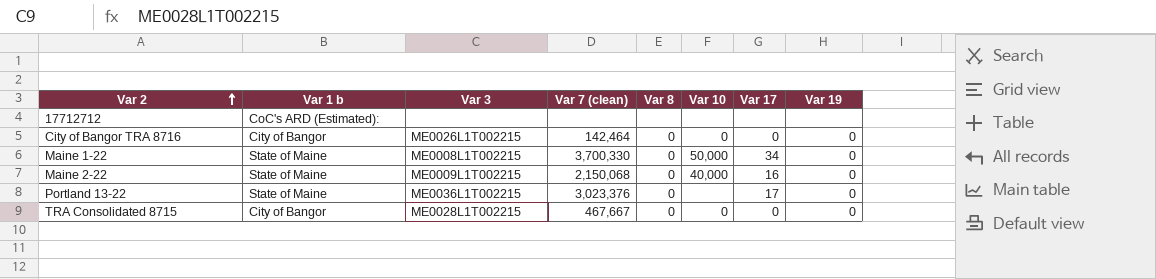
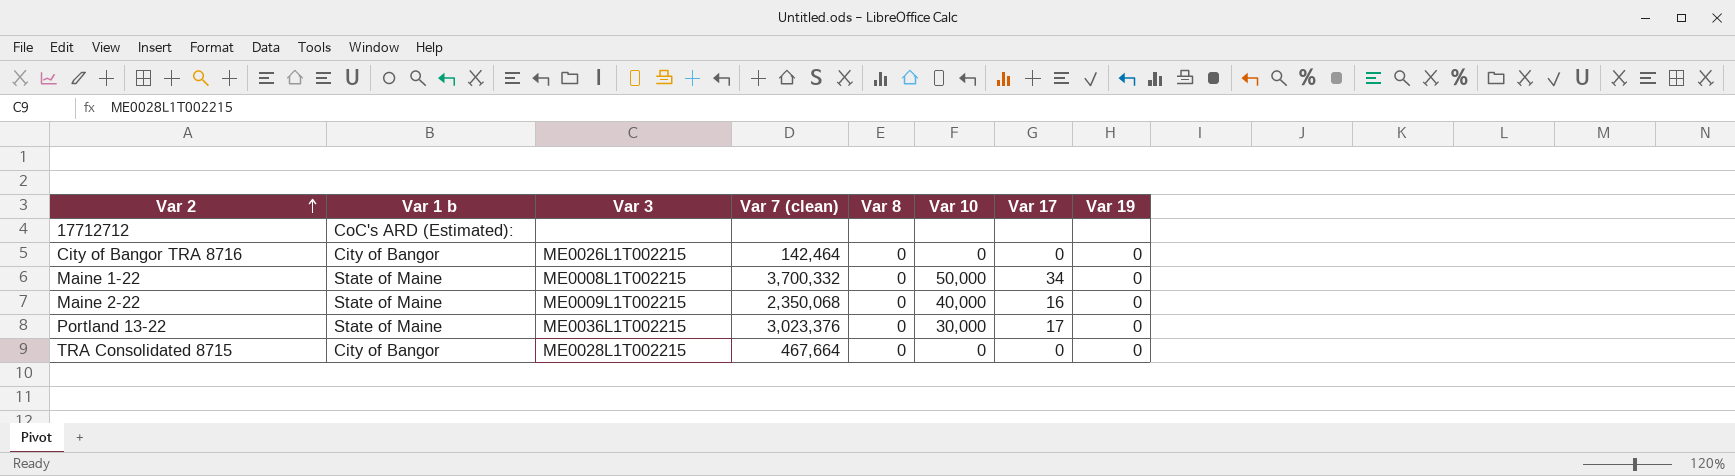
Maine 1-22 | Var 7 (clean): 3,700,330 -> 3,700,332
Maine 2-22 | Var 7 (clean): 2,150,068 -> 2,350,068
Portland 13-22 | Var 10: none -> 30,000
TRA Consolidated 8715 | Var 7 (clean): 467,667 -> 467,664

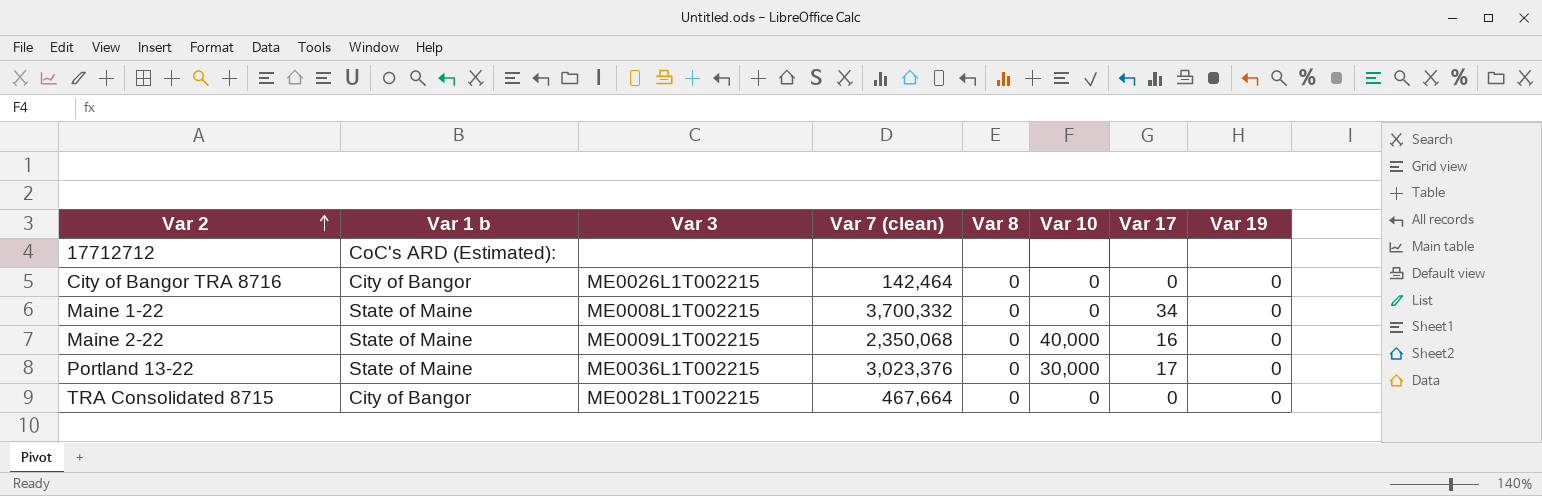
Maine 1-22 | Var 10: 50,000 -> 0

